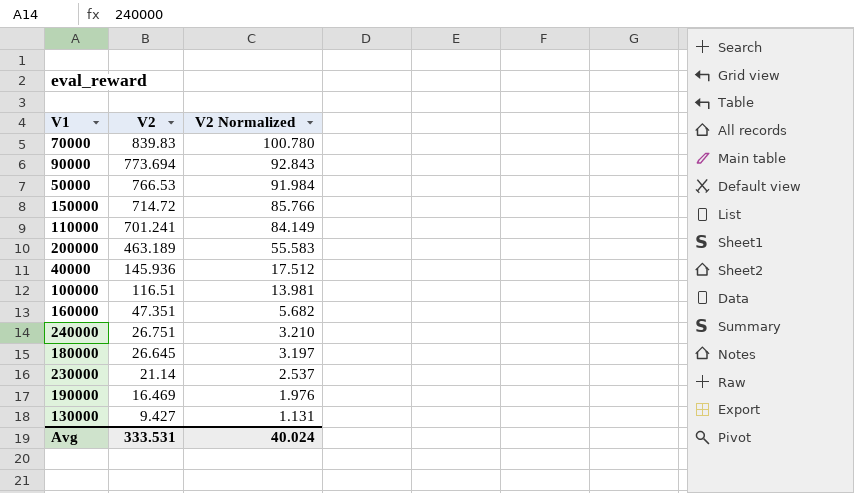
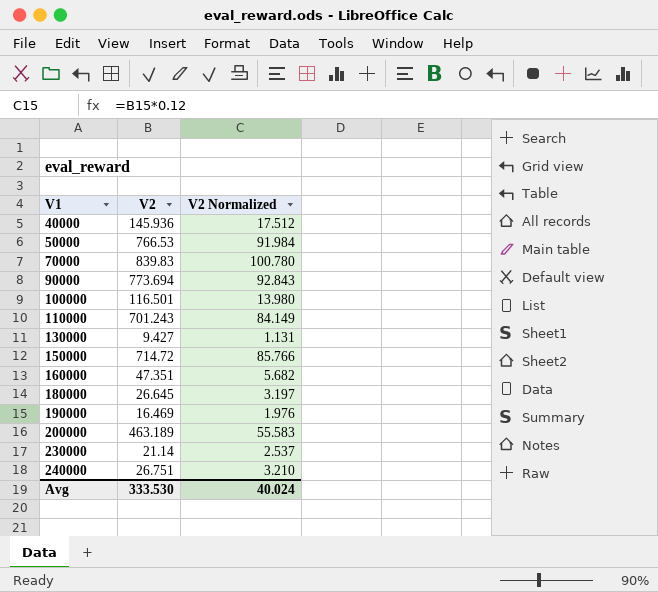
row order: V2 descending -> V1 ascending
100000 | V2: 116.51 -> 116.501
100000 | V2 Normalized: 13.981 -> 13.980
110000 | V2: 701.241 -> 701.243
Avg | V2: 333.531 -> 333.530

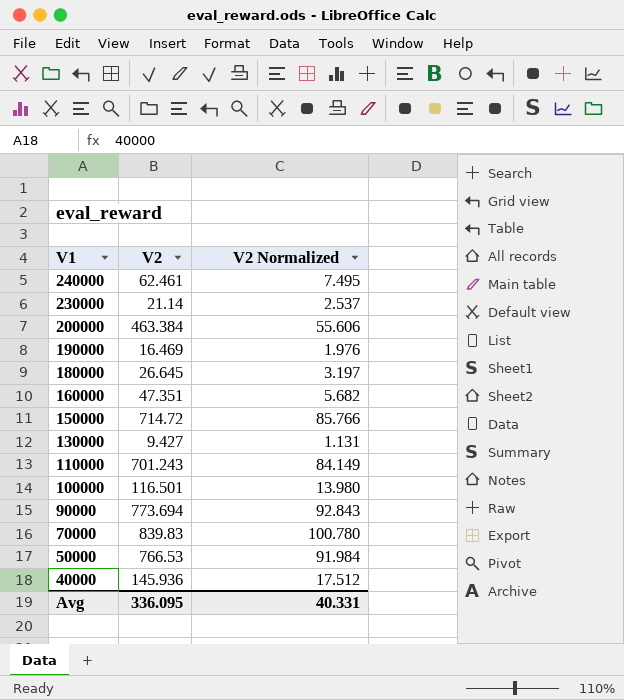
row order: V1 ascending -> V1 descending
240000 | V2: 26.751 -> 62.461
240000 | V2 Normalized: 3.210 -> 7.495
200000 | V2: 463.189 -> 463.384
200000 | V2 Normalized: 55.583 -> 55.606
Avg | V2: 333.530 -> 336.095
Avg | V2 Normalized: 40.024 -> 40.331

